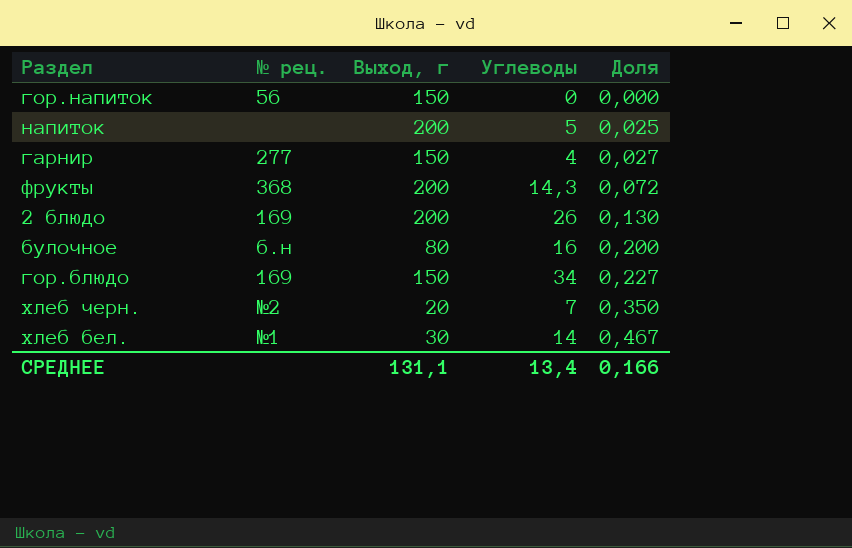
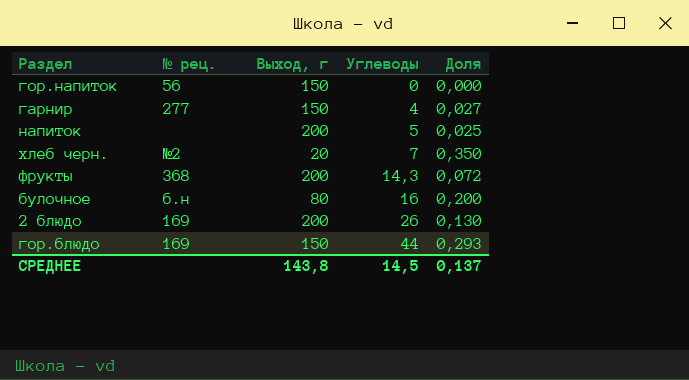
row order: Доля ascending -> Углеводы ascending
row хлеб бел.: №1 | 30 | 14 | 0,467 -> none
гор.блюдо | Углеводы: 34 -> 44
гор.блюдо | Доля: 0,227 -> 0,293
СРЕДНЕЕ | Выход, г: 131,1 -> 143,8
СРЕДНЕЕ | Углеводы: 13,4 -> 14,5
СРЕДНЕЕ | Доля: 0,166 -> 0,137

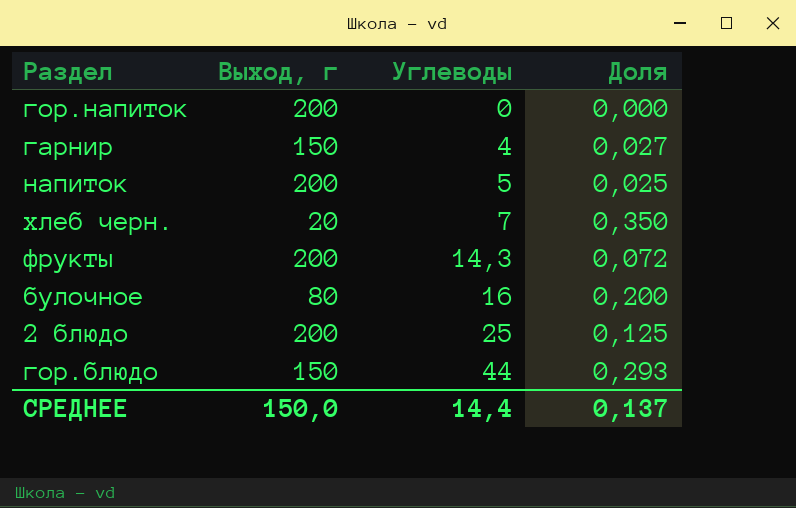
column № рец. | position: 2 -> none
гор.напиток | Выход, г: 150 -> 200
2 блюдо | Углеводы: 26 -> 25
2 блюдо | Доля: 0,130 -> 0,125
СРЕДНЕЕ | Выход, г: 143,8 -> 150,0
СРЕДНЕЕ | Углеводы: 14,5 -> 14,4

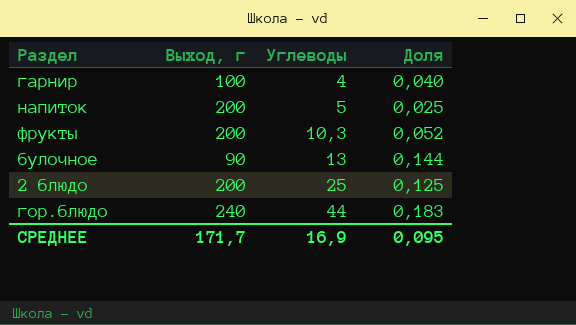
row гор.напиток: 200 | 0 | 0,000 -> none
row хлеб черн.: 20 | 7 | 0,350 -> none
гарнир | Выход, г: 150 -> 100
гарнир | Доля: 0,027 -> 0,040
фрукты | Углеводы: 14,3 -> 10,3
фрукты | Доля: 0,072 -> 0,052
булочное | Выход, г: 80 -> 90
булочное | Углеводы: 16 -> 13
булочное | Доля: 0,200 -> 0,144
гор.блюдо | Выход, г: 150 -> 240
гор.блюдо | Доля: 0,293 -> 0,183
СРЕДНЕЕ | Выход, г: 150,0 -> 171,7
СРЕДНЕЕ | Углеводы: 14,4 -> 16,9
СРЕДНЕЕ | Доля: 0,137 -> 0,095

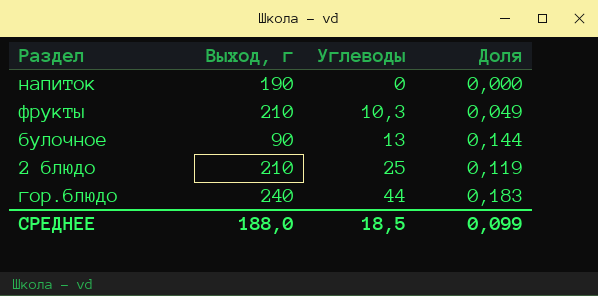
row гарнир: 100 | 4 | 0,040 -> none
напиток | Выход, г: 200 -> 190
напиток | Углеводы: 5 -> 0
напиток | Доля: 0,025 -> 0,000
фрукты | Выход, г: 200 -> 210
фрукты | Доля: 0,052 -> 0,049
2 блюдо | Выход, г: 200 -> 210
2 блюдо | Доля: 0,125 -> 0,119
СРЕДНЕЕ | Выход, г: 171,7 -> 188,0
СРЕДНЕЕ | Углеводы: 16,9 -> 18,5
СРЕДНЕЕ | Доля: 0,095 -> 0,099

